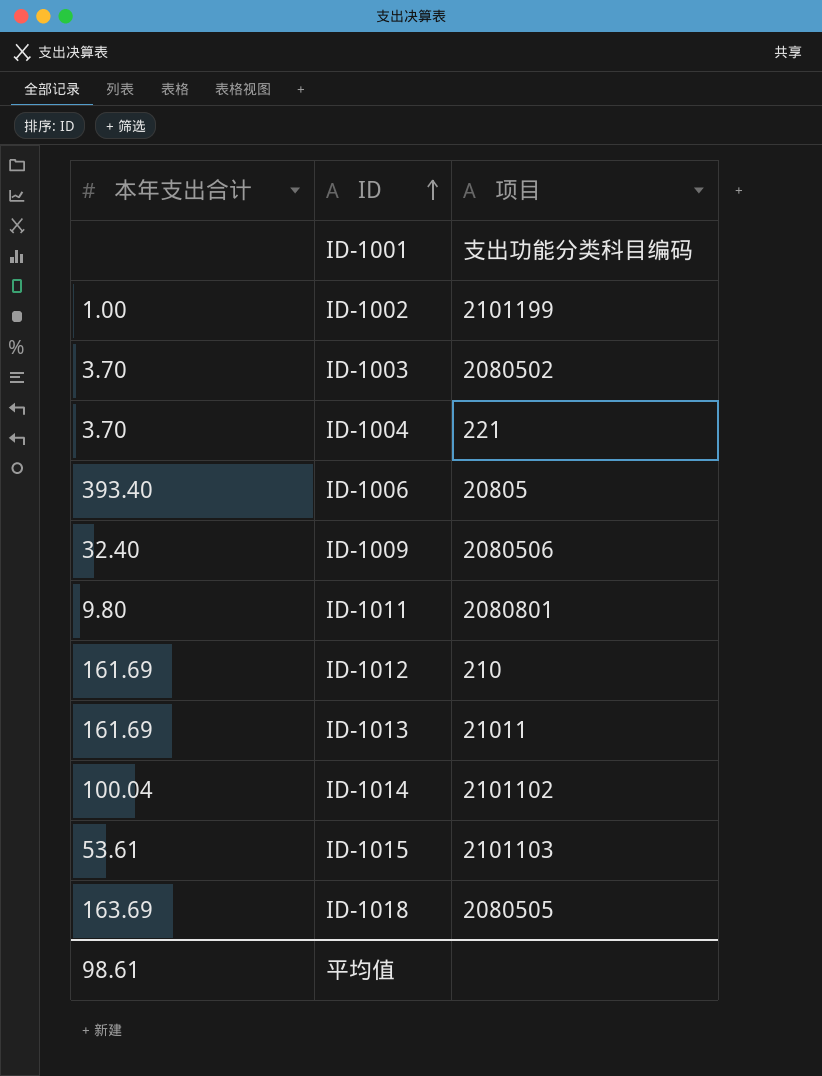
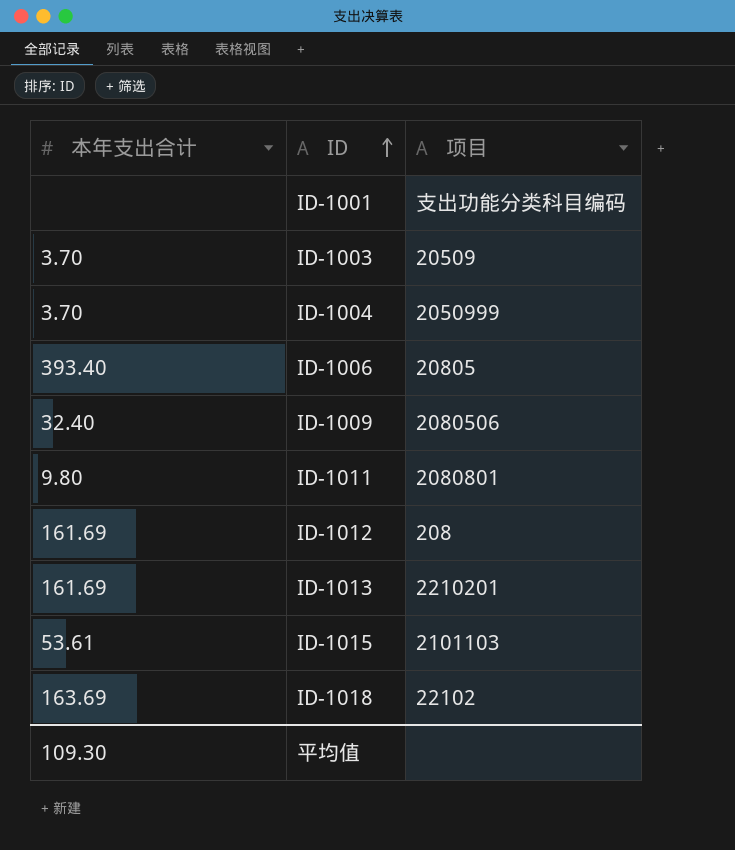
row ID-1002: 1.00 | 2101199 -> none
row ID-1014: 100.04 | 2101102 -> none
ID-1003 | 项目: 2080502 -> 20509
ID-1004 | 项目: 221 -> 2050999
ID-1012 | 项目: 210 -> 208
ID-1013 | 项目: 21011 -> 2210201
ID-1018 | 项目: 2080505 -> 22102
平均值 | 本年支出合计: 98.61 -> 109.30

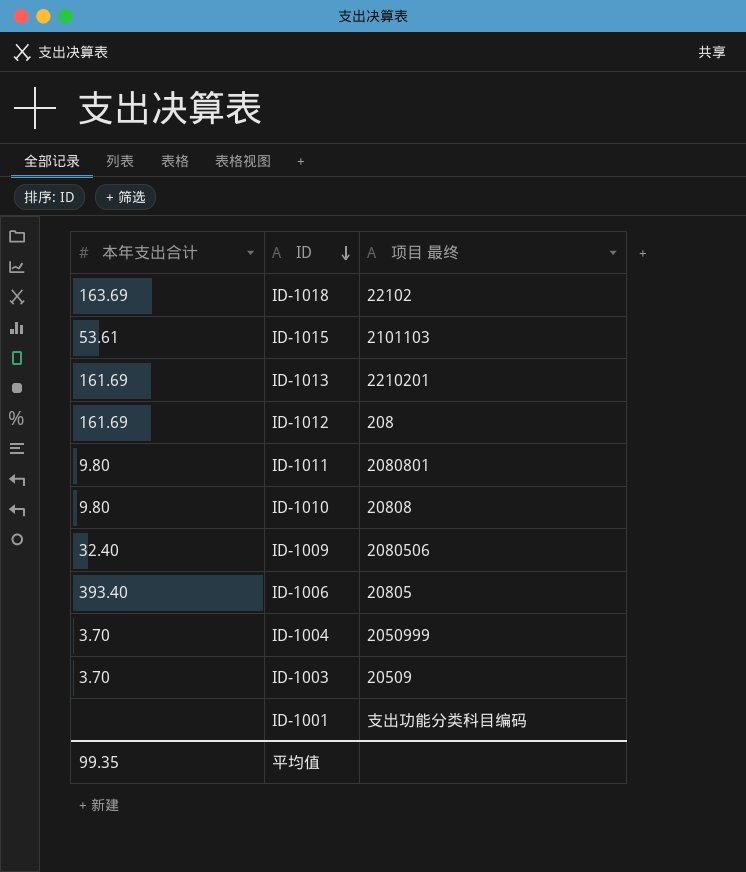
row order: ID ascending -> ID descending
column name: 项目 -> 项目 最终
row ID-1010: none -> 9.80 | 20808
平均值 | 本年支出合计: 109.30 -> 99.35

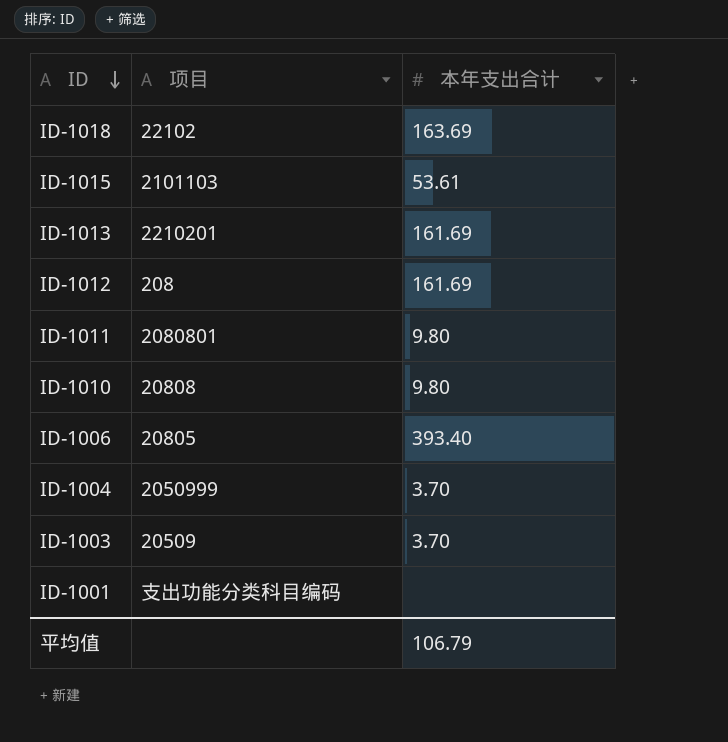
column name: 项目 最终 -> 项目
column 本年支出合计 | position: 1 -> 3
row ID-1009: 32.40 | 2080506 -> none
平均值 | 本年支出合计: 99.35 -> 106.79

